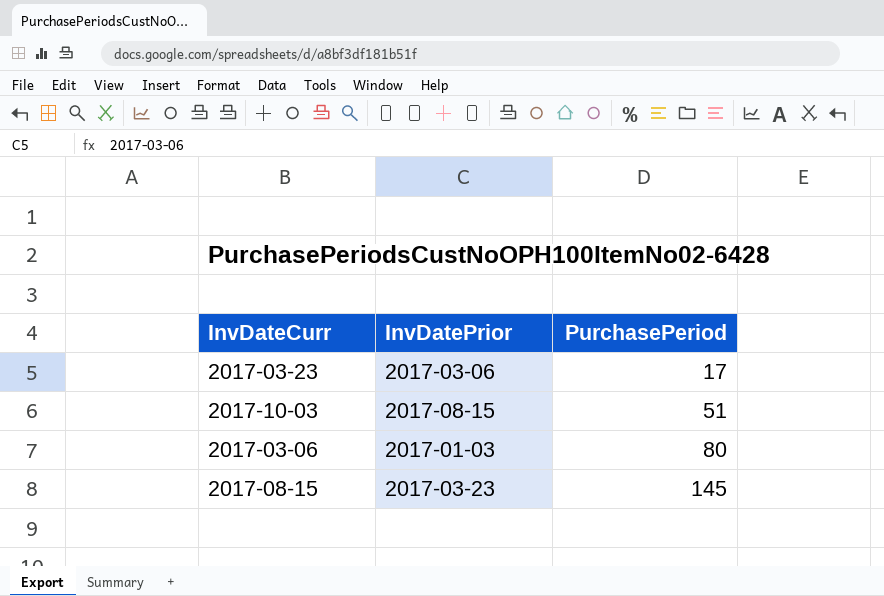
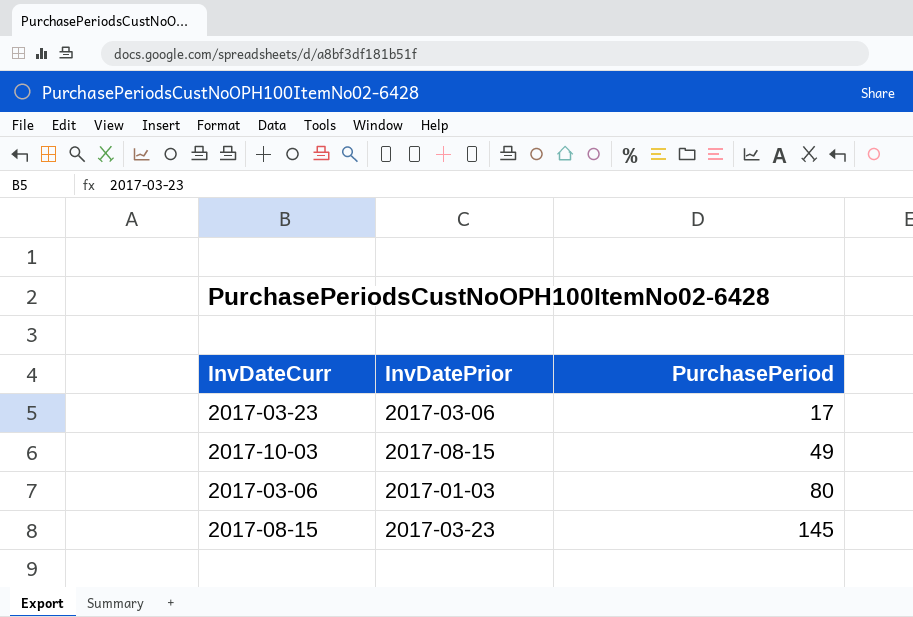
2017-10-03 | PurchasePeriod: 51 -> 49

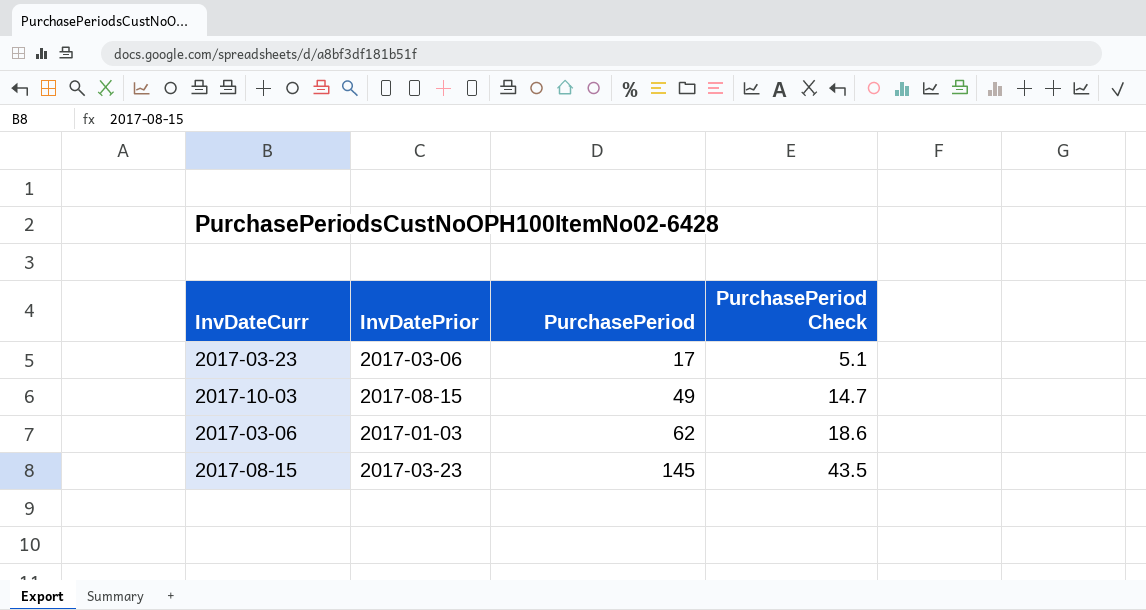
column PurchasePeriod Check | formula: none -> [PurchasePeriod] * 0.3
2017-03-06 | PurchasePeriod: 80 -> 62

